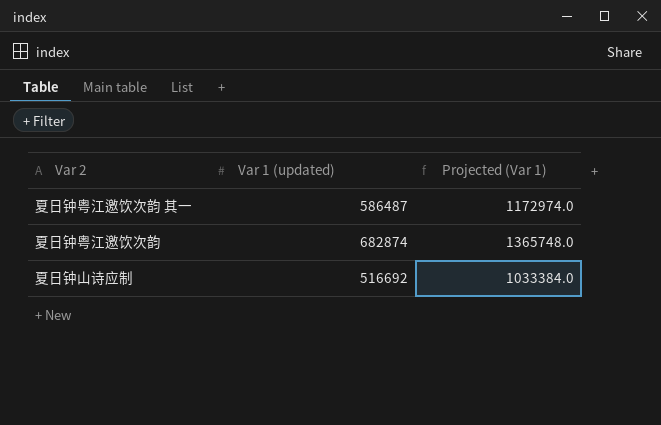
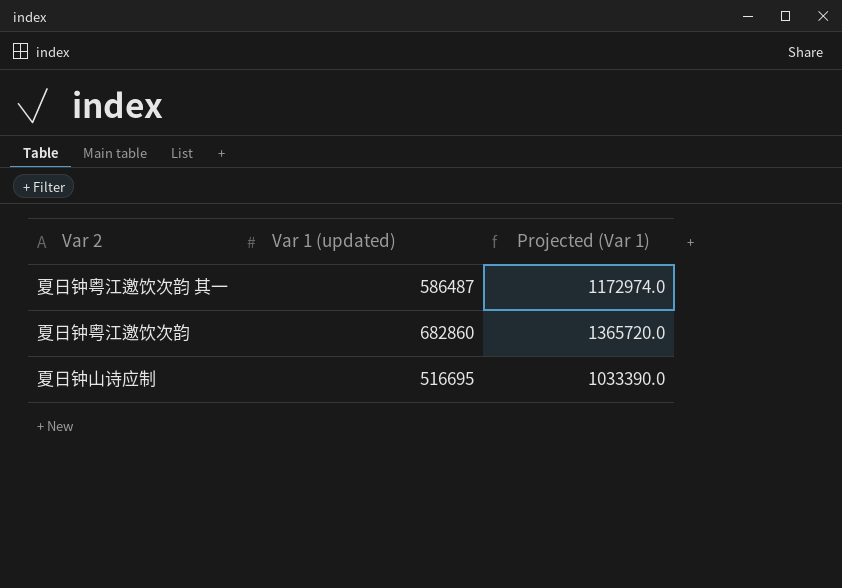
夏日钟粤江邀饮次韵 | Var 1 (updated): 682874 -> 682860
夏日钟粤江邀饮次韵 | Projected (Var 1): 1365748.0 -> 1365720.0
夏日钟山诗应制 | Var 1 (updated): 516692 -> 516695
夏日钟山诗应制 | Projected (Var 1): 1033384.0 -> 1033390.0

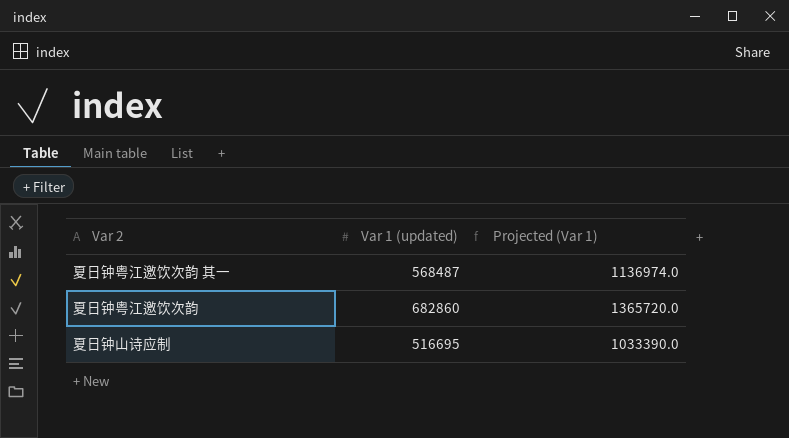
夏日钟粤江邀饮次韵 其一 | Var 1 (updated): 586487 -> 568487
夏日钟粤江邀饮次韵 其一 | Projected (Var 1): 1172974.0 -> 1136974.0

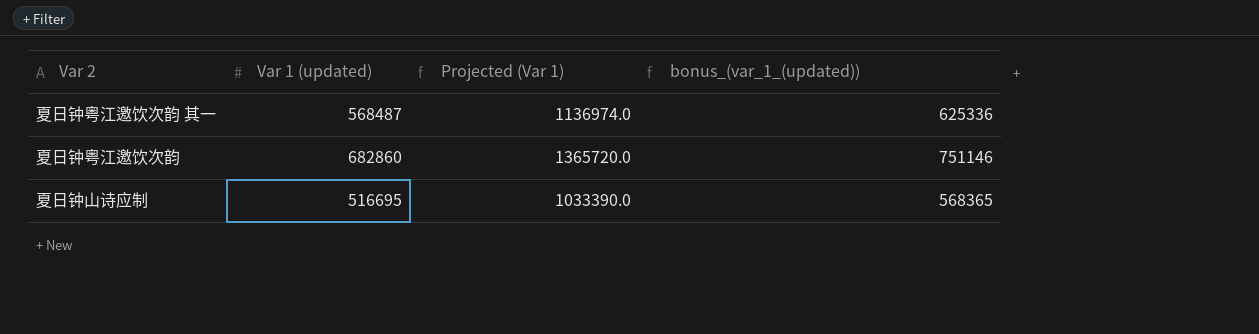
column bonus_(var_1_(updated)) | formula: none -> [Var 1 (updated)] * 1.1

